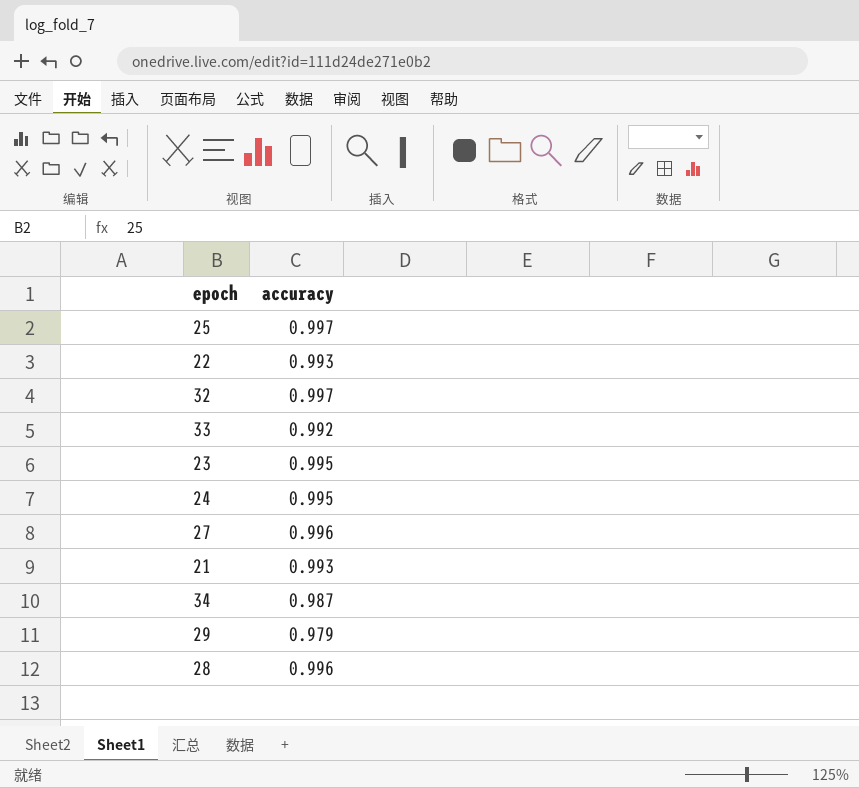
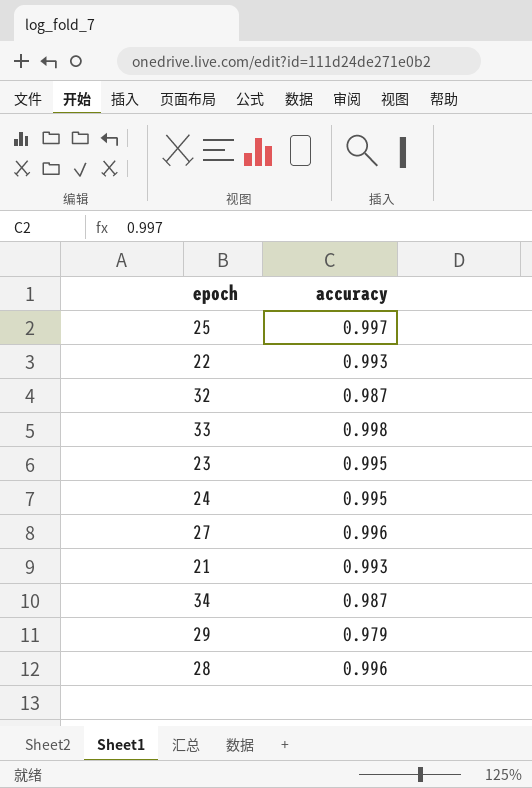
32 | accuracy: 0.997 -> 0.987
33 | accuracy: 0.992 -> 0.998

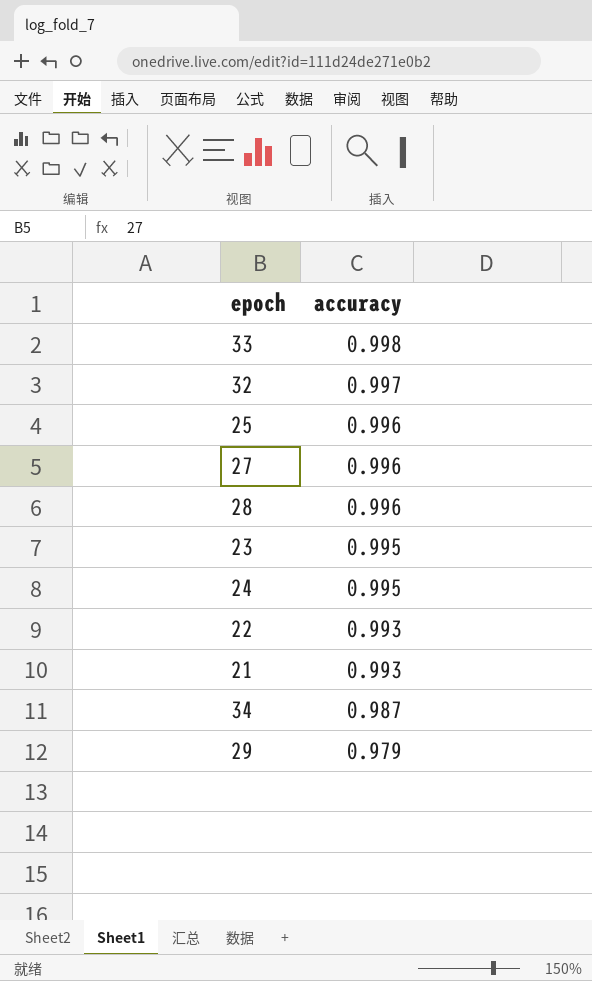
row order: none -> accuracy descending
32 | accuracy: 0.987 -> 0.997
25 | accuracy: 0.997 -> 0.996

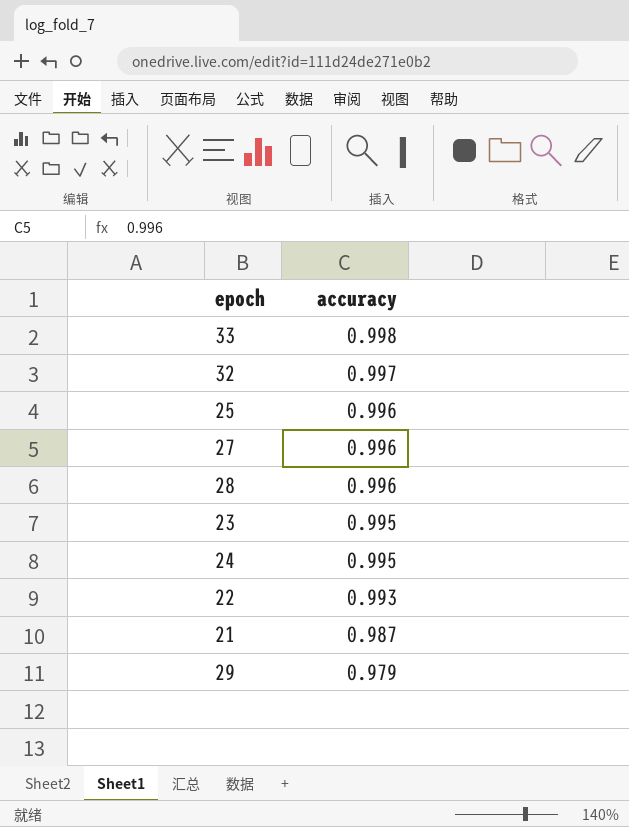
row 34: 0.987 -> none
21 | accuracy: 0.993 -> 0.987

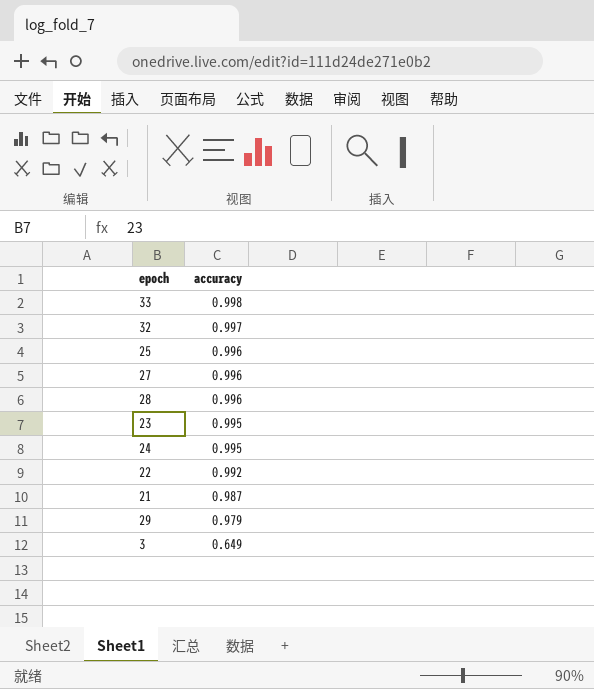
22 | accuracy: 0.993 -> 0.992
row 3: none -> 0.649

